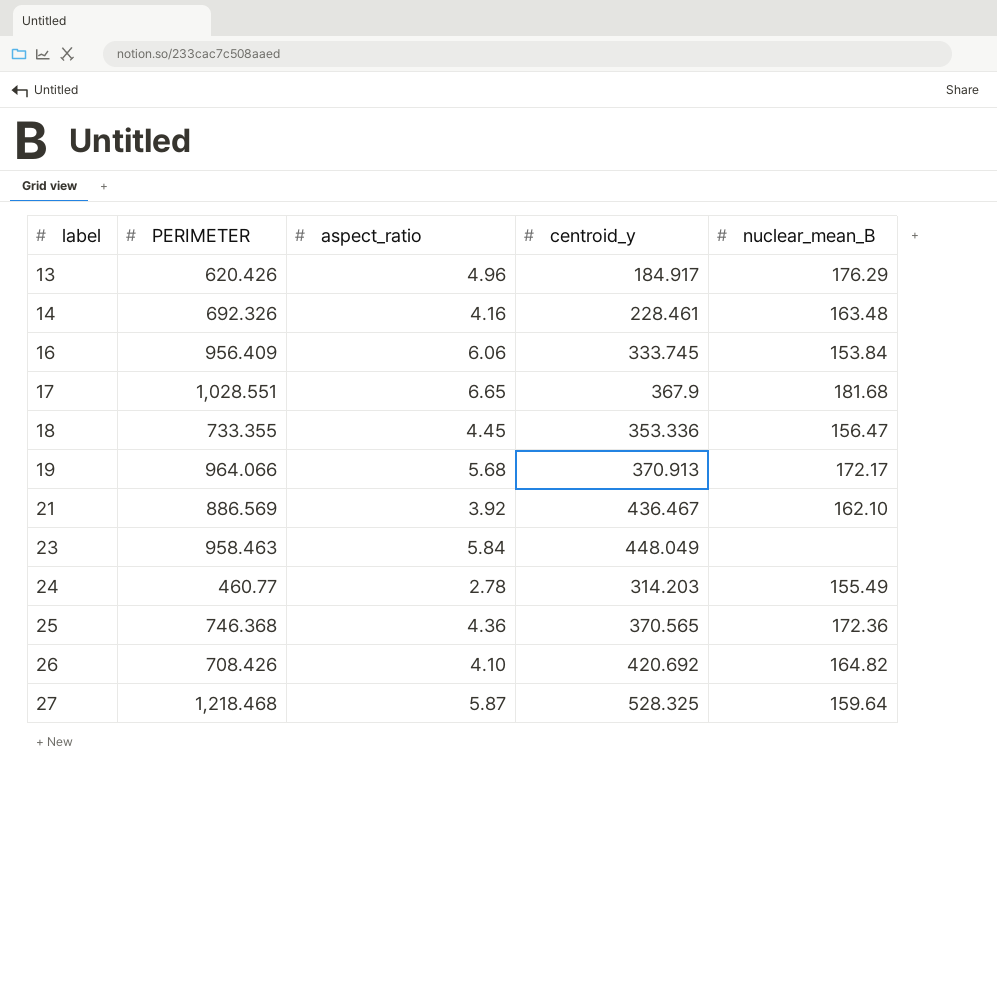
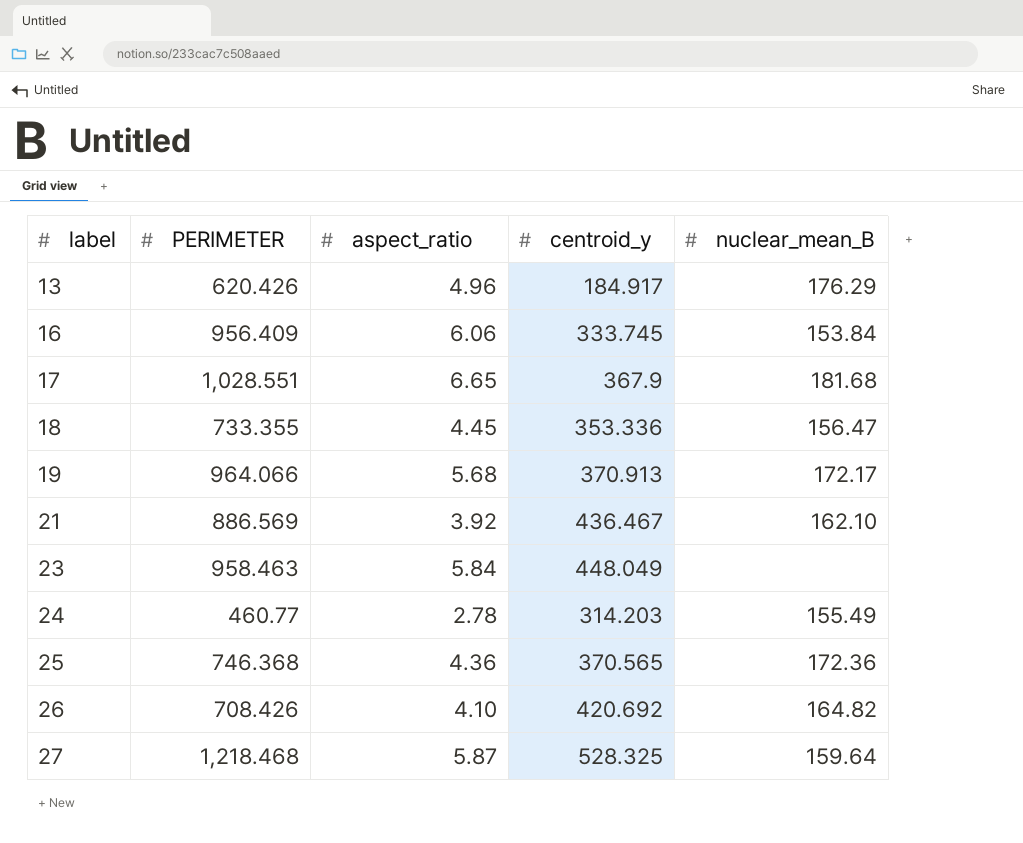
row 14: 692.326 | 4.16 | 228.461 | 163.48 -> none

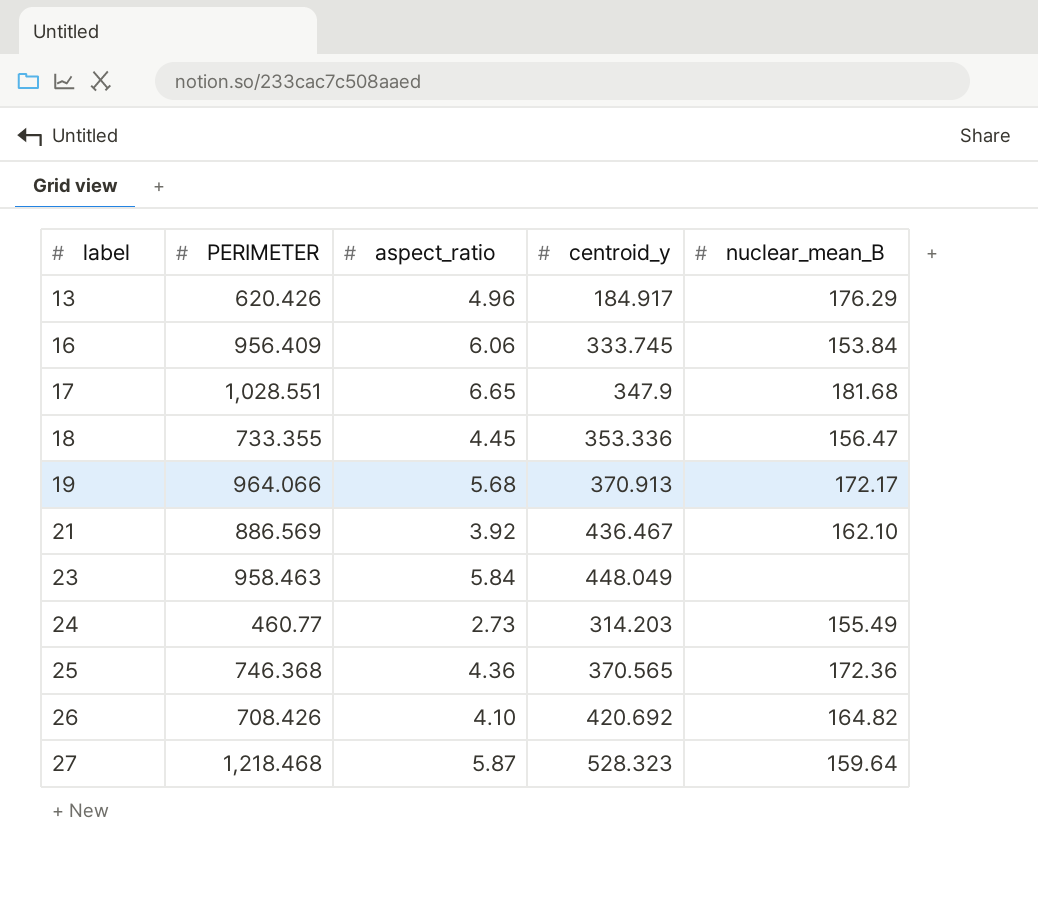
17 | centroid_y: 367.9 -> 347.9
24 | aspect_ratio: 2.78 -> 2.73
27 | centroid_y: 528.325 -> 528.323

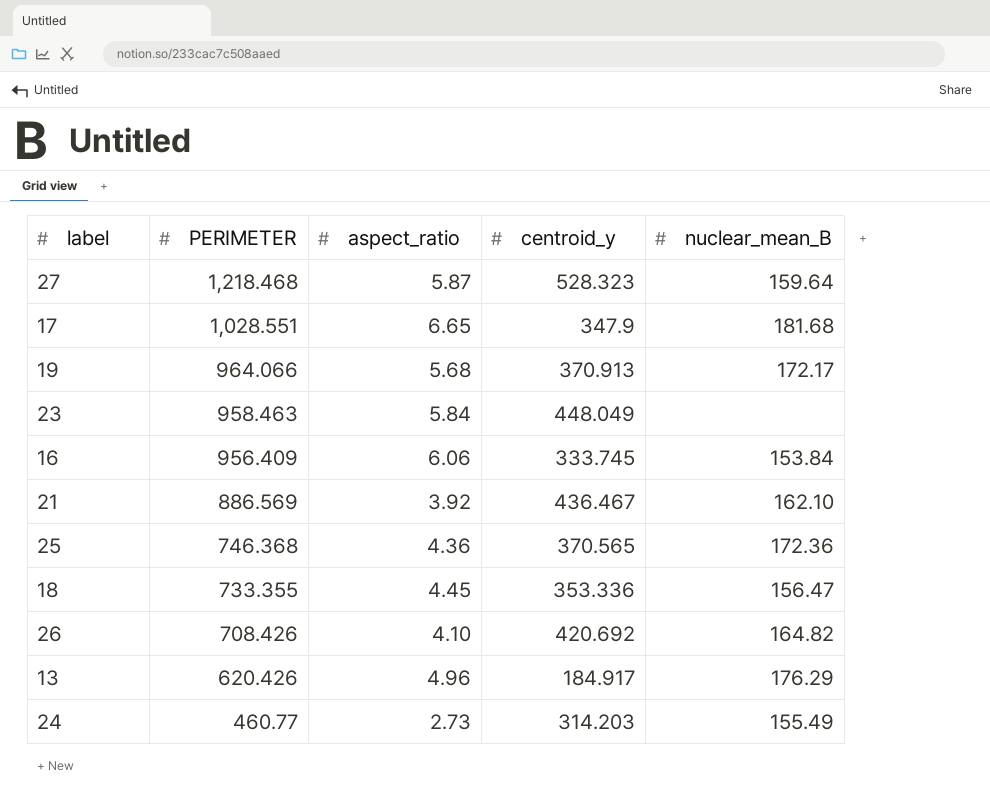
row order: label ascending -> PERIMETER descending

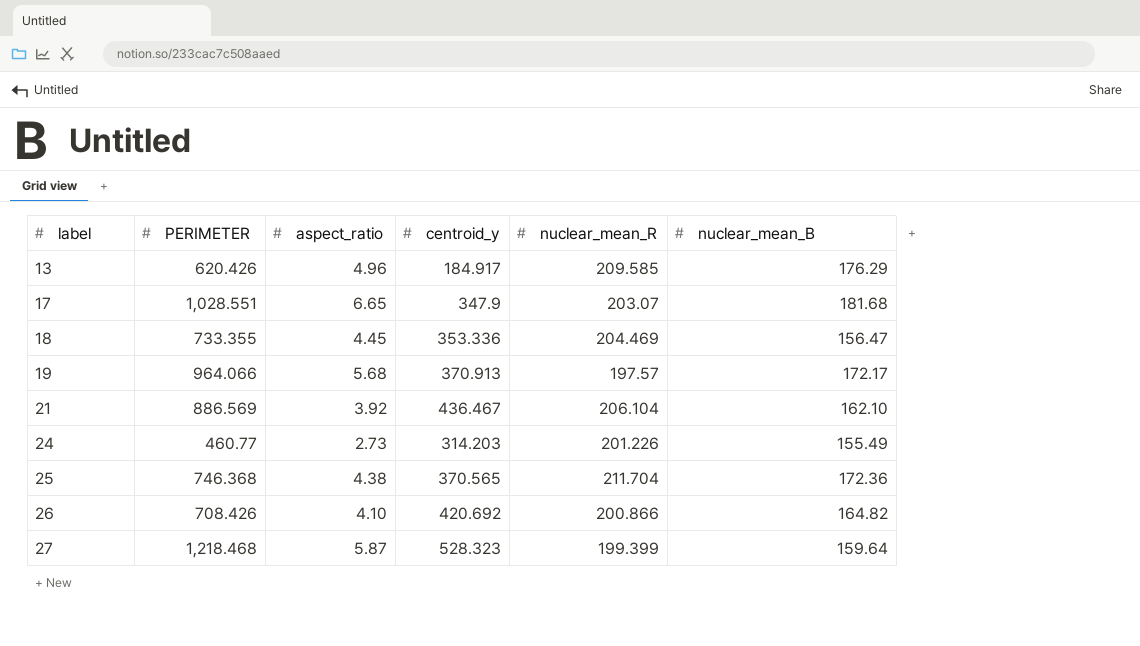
row order: PERIMETER descending -> label ascending
column nuclear_mean_R | position: none -> 5
row 23: 958.463 | 5.84 | 448.049 | none -> none
row 16: 956.409 | 6.06 | 333.745 | 153.84 -> none
25 | aspect_ratio: 4.36 -> 4.38

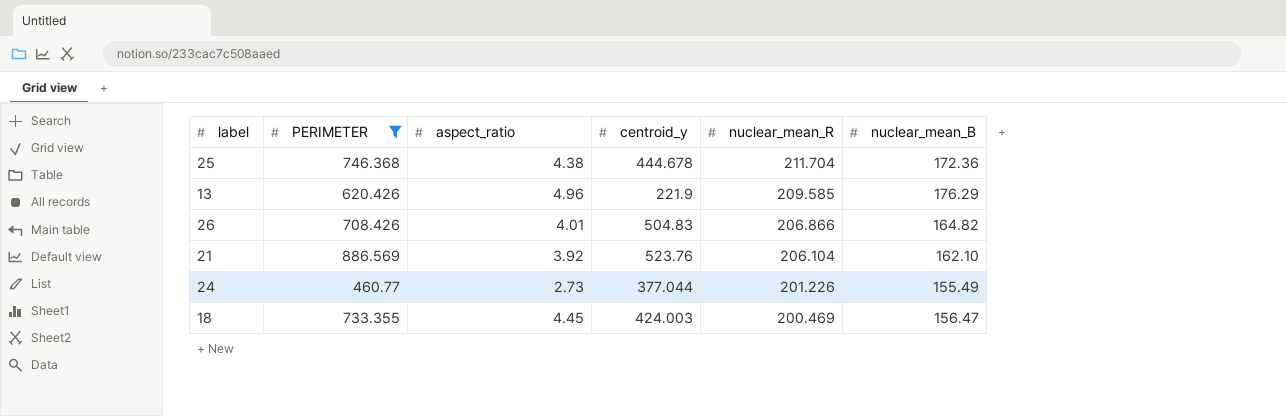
filter: none -> PERIMETER <= 886.569
row order: label ascending -> nuclear_mean_R descending
25 | centroid_y: 370.565 -> 444.678
13 | centroid_y: 184.917 -> 221.9
26 | aspect_ratio: 4.10 -> 4.01
26 | centroid_y: 420.692 -> 504.83
26 | nuclear_mean_R: 200.866 -> 206.866
21 | centroid_y: 436.467 -> 523.76
24 | centroid_y: 314.203 -> 377.044
18 | centroid_y: 353.336 -> 424.003
18 | nuclear_mean_R: 204.469 -> 200.469

